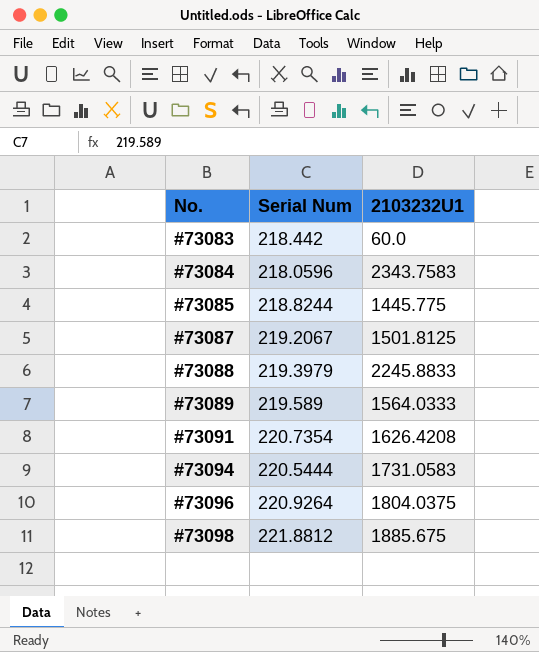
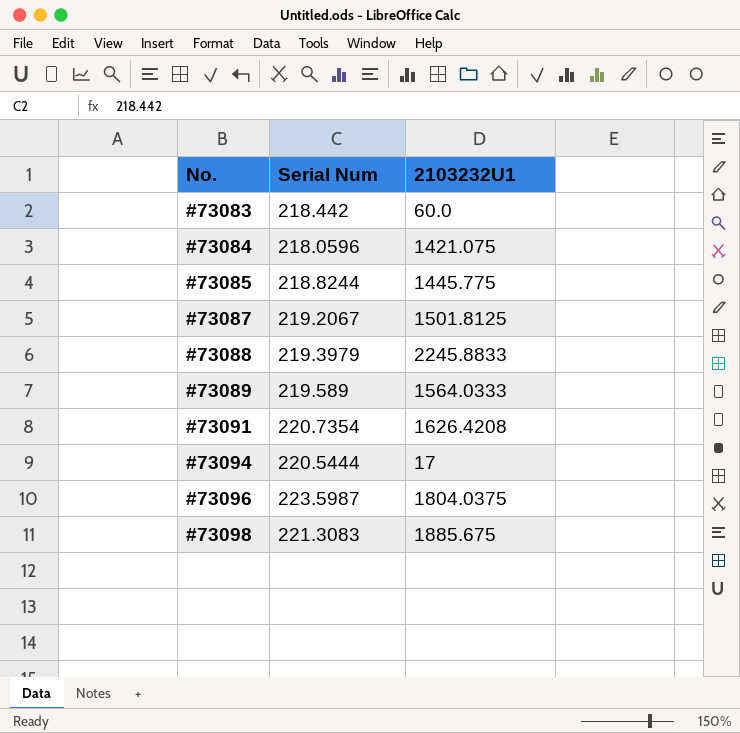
#73084 | 2103232U1: 2343.7583 -> 1421.075
#73094 | 2103232U1: 1731.0583 -> 17
#73096 | Serial Num: 220.9264 -> 223.5987
#73098 | Serial Num: 221.8812 -> 221.3083

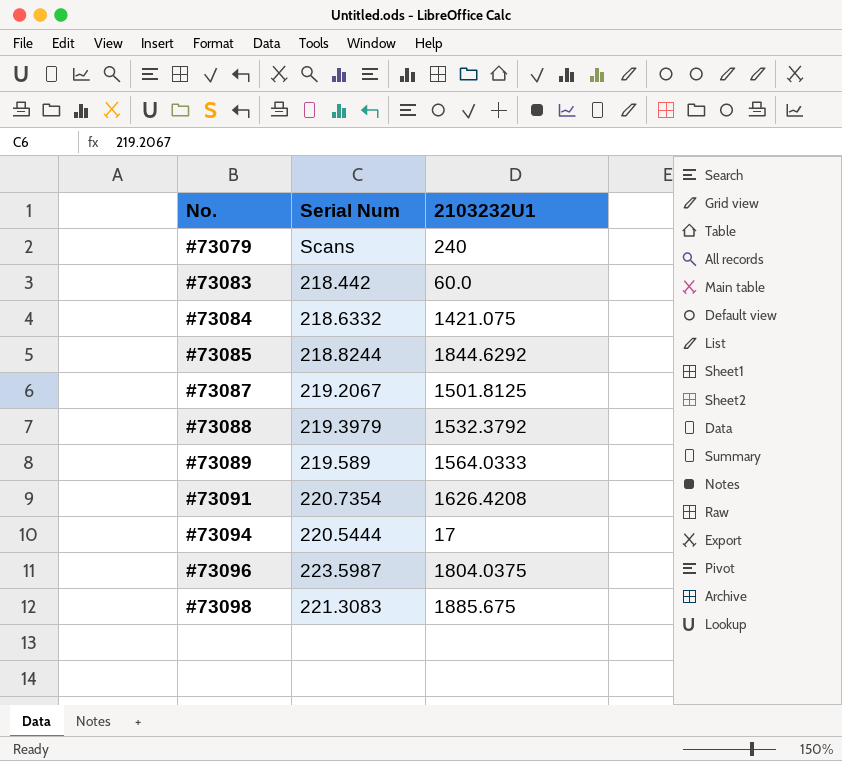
row #73079: none -> Scans | 240
#73084 | Serial Num: 218.0596 -> 218.6332
#73085 | 2103232U1: 1445.775 -> 1844.6292
#73088 | 2103232U1: 2245.8833 -> 1532.3792

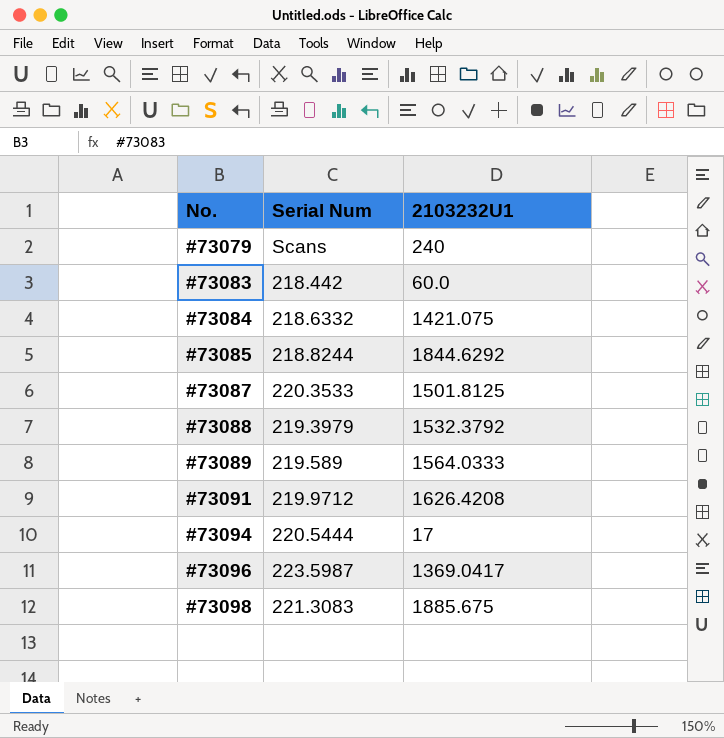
#73087 | Serial Num: 219.2067 -> 220.3533
#73091 | Serial Num: 220.7354 -> 219.9712
#73096 | 2103232U1: 1804.0375 -> 1369.0417

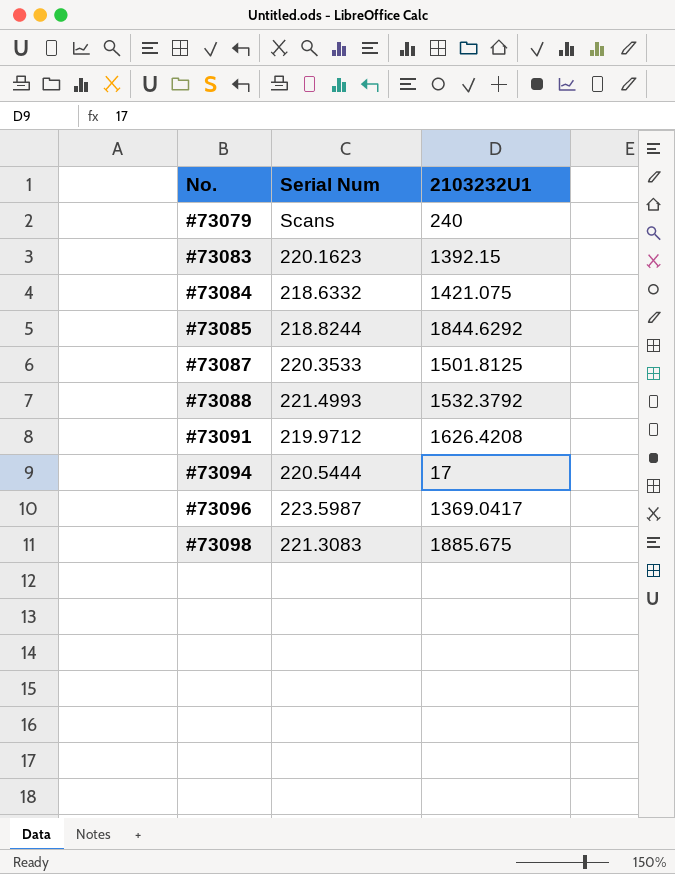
row #73089: 219.589 | 1564.0333 -> none
#73083 | Serial Num: 218.442 -> 220.1623
#73083 | 2103232U1: 60.0 -> 1392.15
#73088 | Serial Num: 219.3979 -> 221.4993

